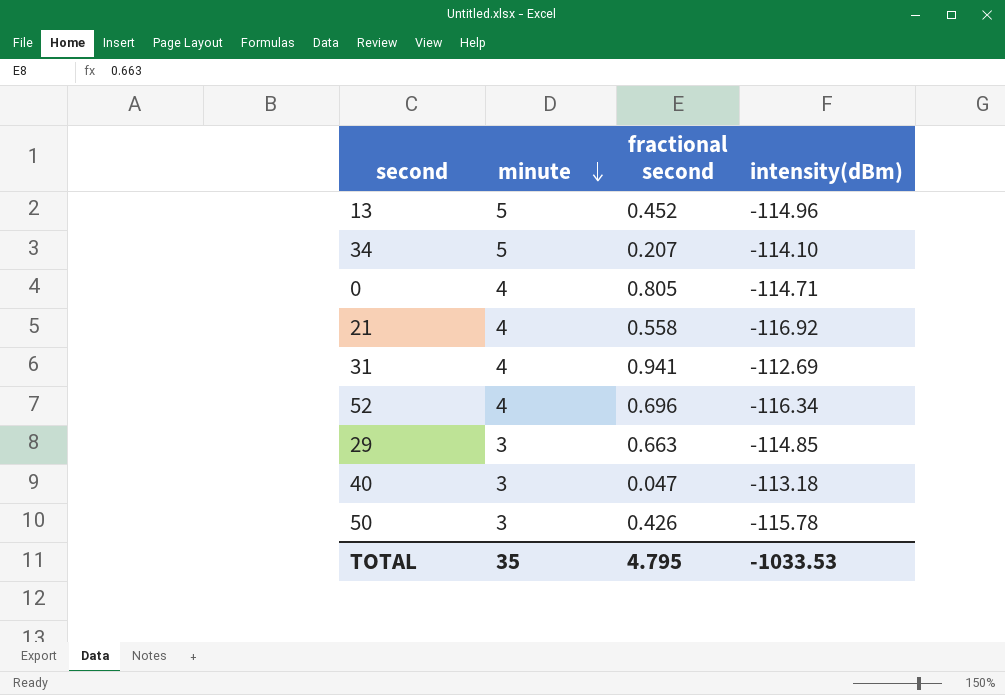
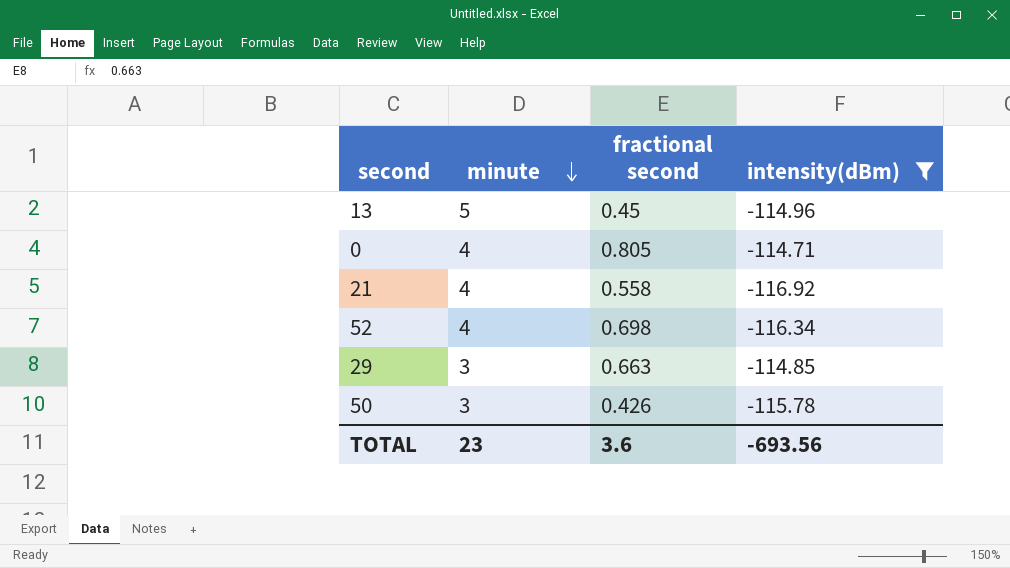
filter: none -> intensity(dBm) <= -114.71
13 | fractional second: 0.452 -> 0.45
52 | fractional second: 0.696 -> 0.698
TOTAL | minute: 35 -> 23
TOTAL | fractional second: 4.795 -> 3.6
TOTAL | intensity(dBm): -1033.53 -> -693.56

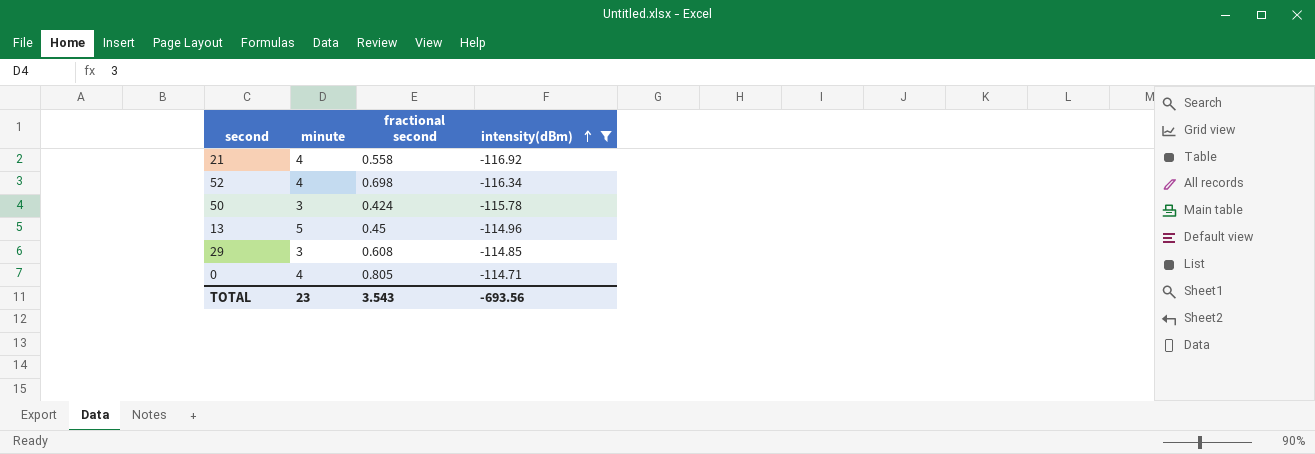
row order: minute descending -> intensity(dBm) ascending
50 | fractional second: 0.426 -> 0.424
29 | fractional second: 0.663 -> 0.608
TOTAL | fractional second: 3.6 -> 3.543

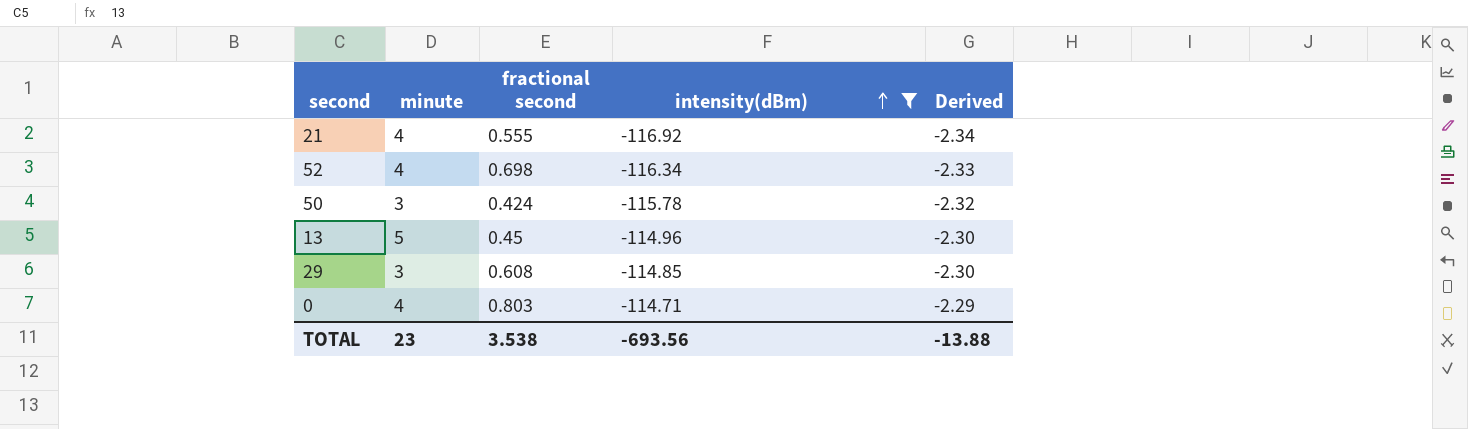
column Derived | formula: none -> [intensity(dBm)] * 0.02
21 | fractional second: 0.558 -> 0.555
0 | fractional second: 0.805 -> 0.803
TOTAL | fractional second: 3.543 -> 3.538

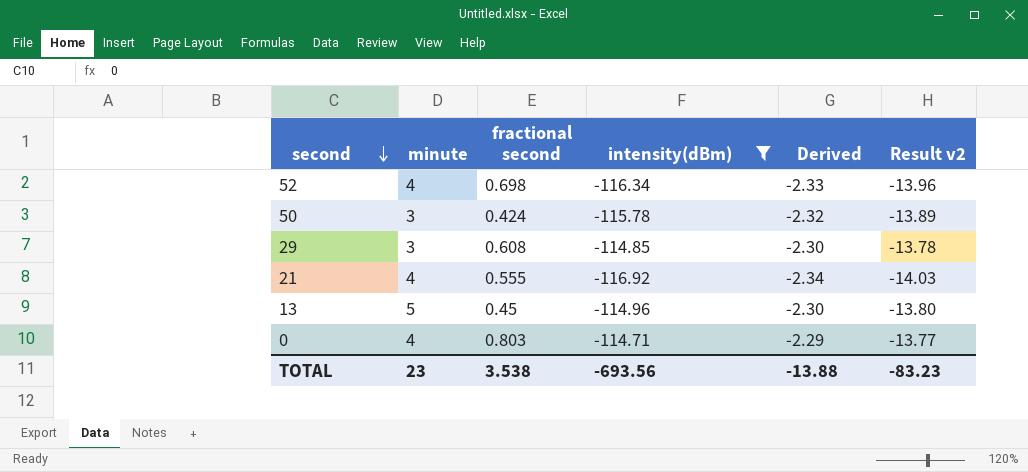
row order: intensity(dBm) ascending -> second descending
column Result v2 | formula: none -> [intensity(dBm)] * 0.12

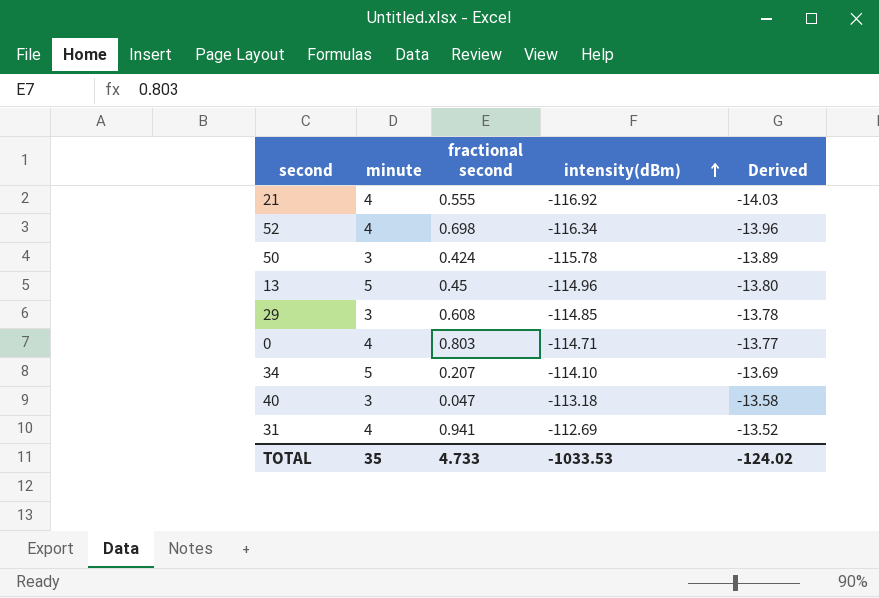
filter: intensity(dBm) <= -114.71 -> none
row order: second descending -> intensity(dBm) ascending
column Result v2 | formula: [intensity(dBm)] * 0.12 -> none
column Derived | formula: [intensity(dBm)] * 0.02 -> [intensity(dBm)] * 0.12
TOTAL | minute: 23 -> 35
TOTAL | fractional second: 3.538 -> 4.733
TOTAL | intensity(dBm): -693.56 -> -1033.53
TOTAL | Derived: -13.88 -> -124.02

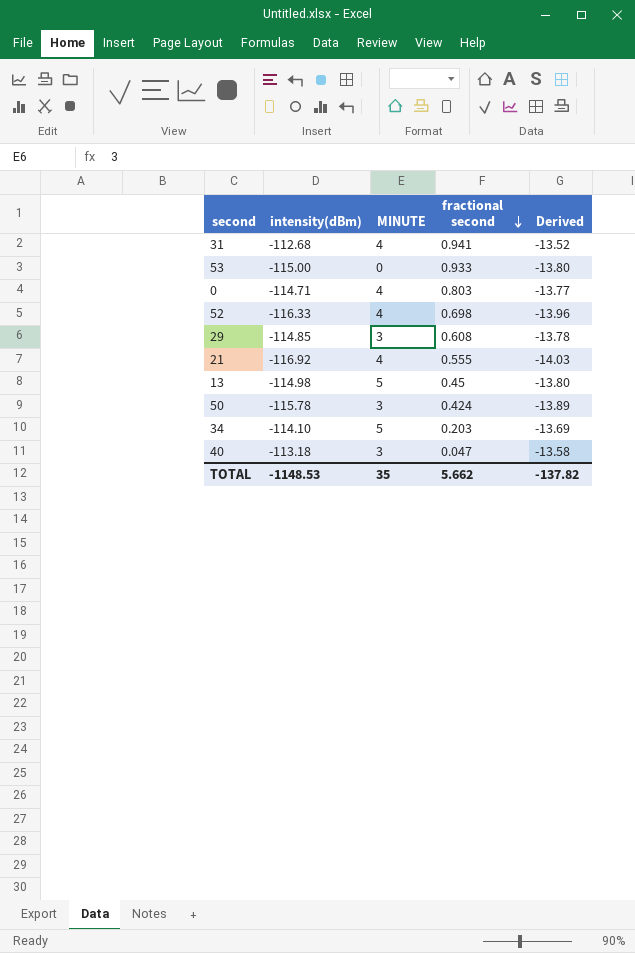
row order: intensity(dBm) ascending -> fractional second descending
column intensity(dBm) | position: 4 -> 2
column name: minute -> MINUTE
31 | intensity(dBm): -112.69 -> -112.68
row 53: none -> -115.00 | 0 | 0.933 | -13.80
52 | intensity(dBm): -116.34 -> -116.33
13 | intensity(dBm): -114.96 -> -114.98
34 | fractional second: 0.207 -> 0.203
TOTAL | intensity(dBm): -1033.53 -> -1148.53
TOTAL | fractional second: 4.733 -> 5.662
TOTAL | Derived: -124.02 -> -137.82

